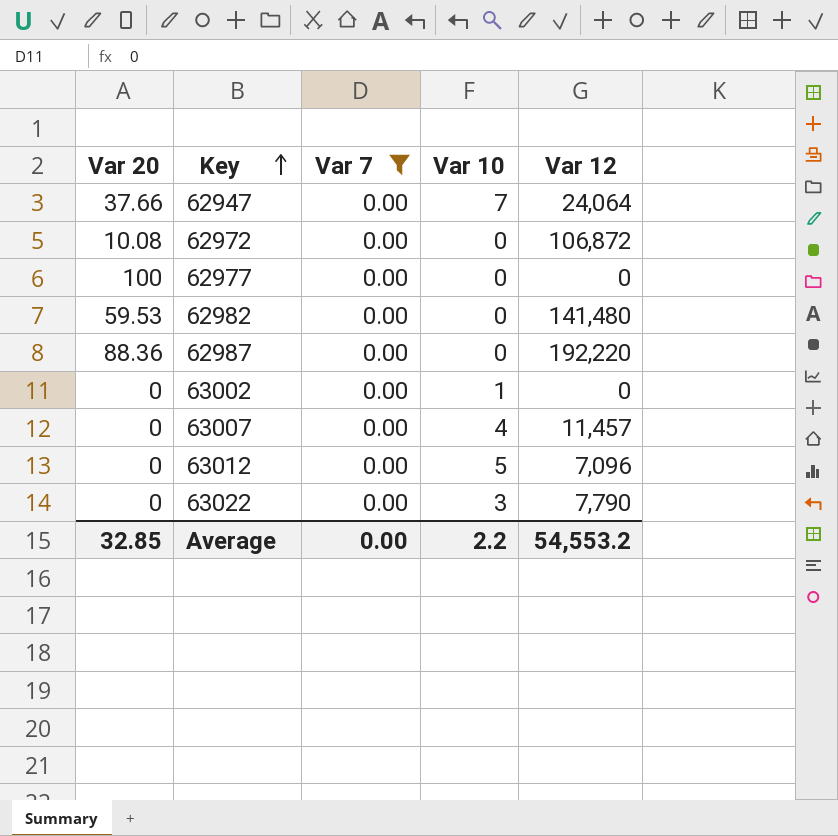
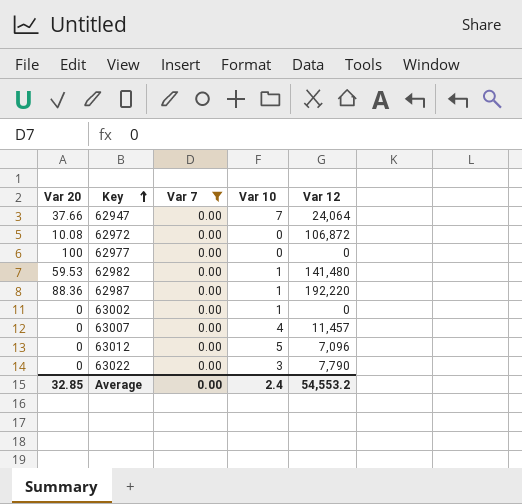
62982 | Var 10: 0 -> 1
62987 | Var 10: 0 -> 1
Average | Var 10: 2.2 -> 2.4

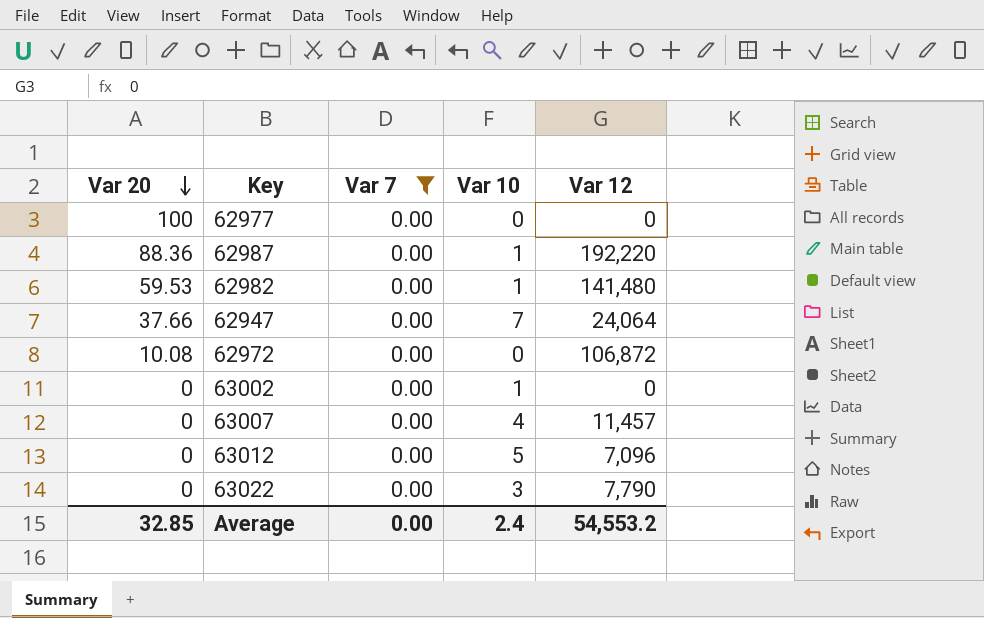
row order: Key ascending -> Var 20 descending

